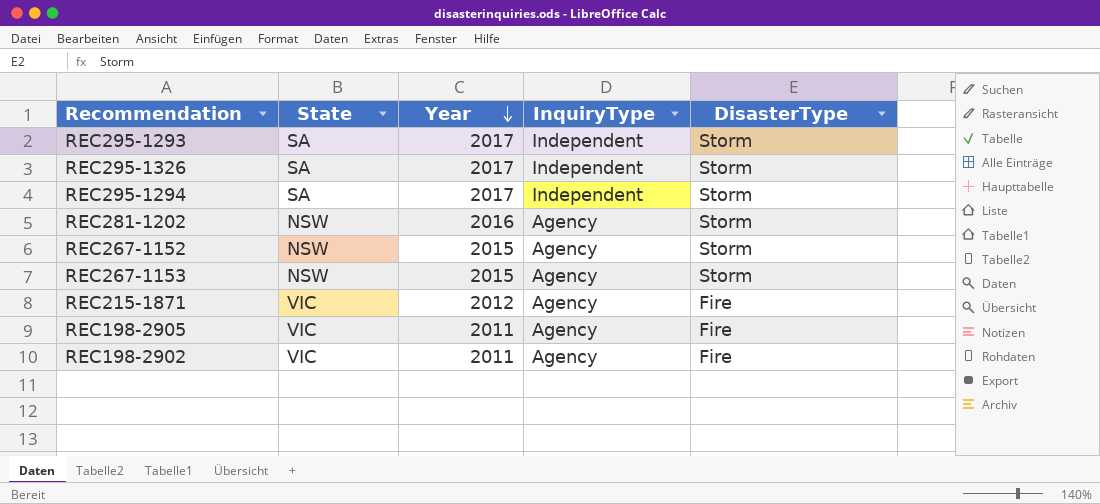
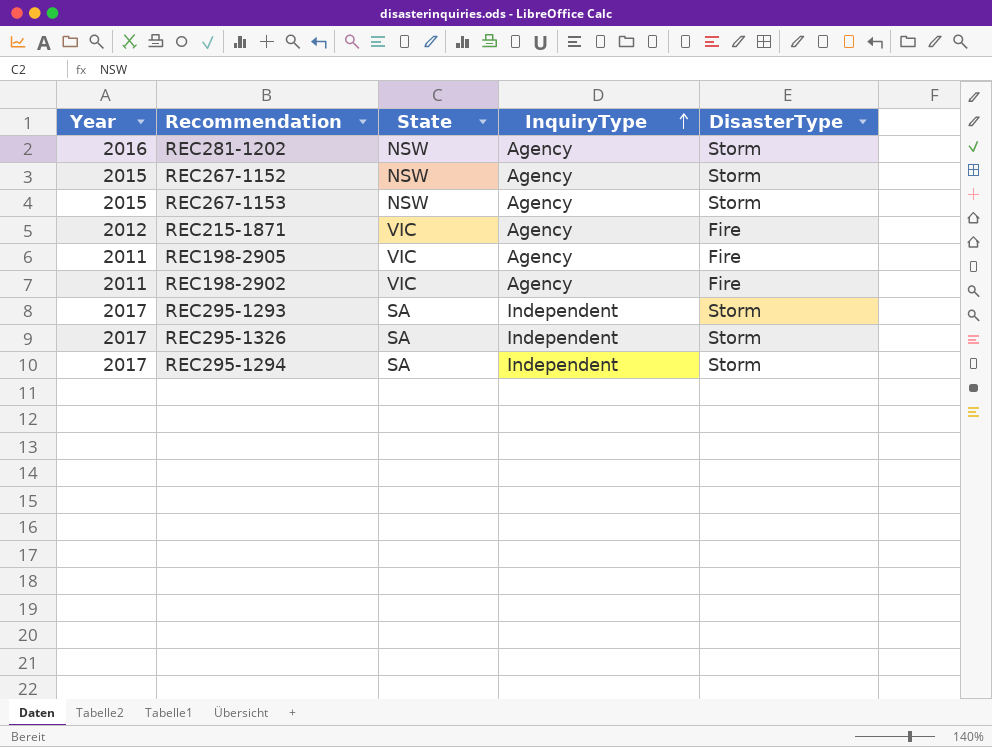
row order: Year descending -> InquiryType ascending
column Year | position: 3 -> 1

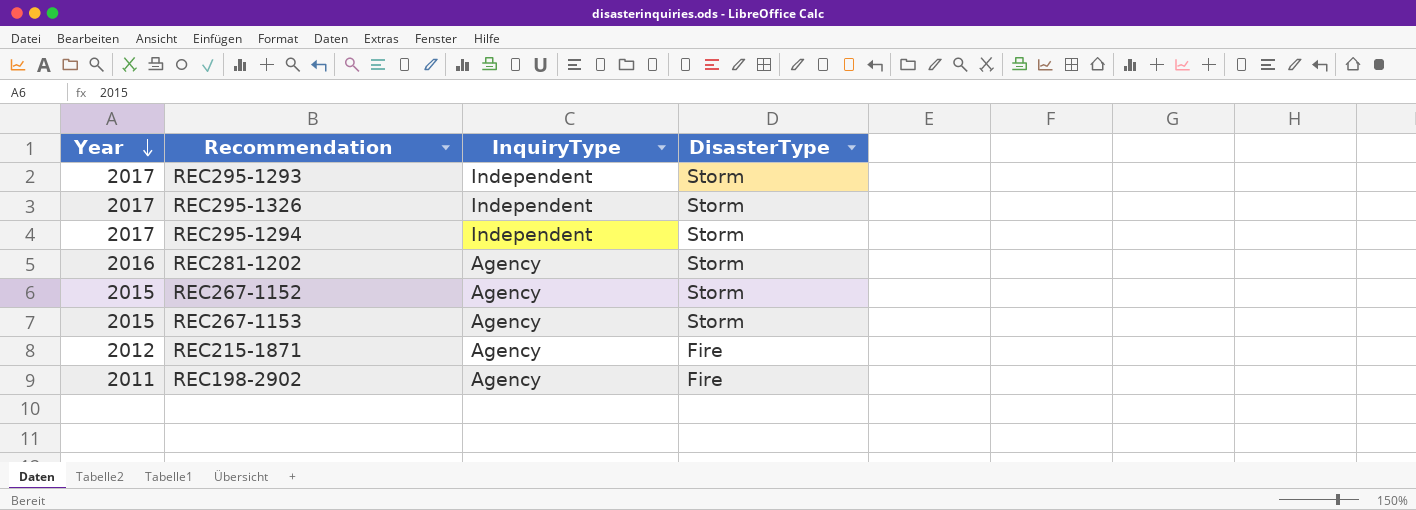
row order: InquiryType ascending -> Year descending
column State | position: 3 -> none
row REC198-2905: 2011 | VIC | Agency | Fire -> none

